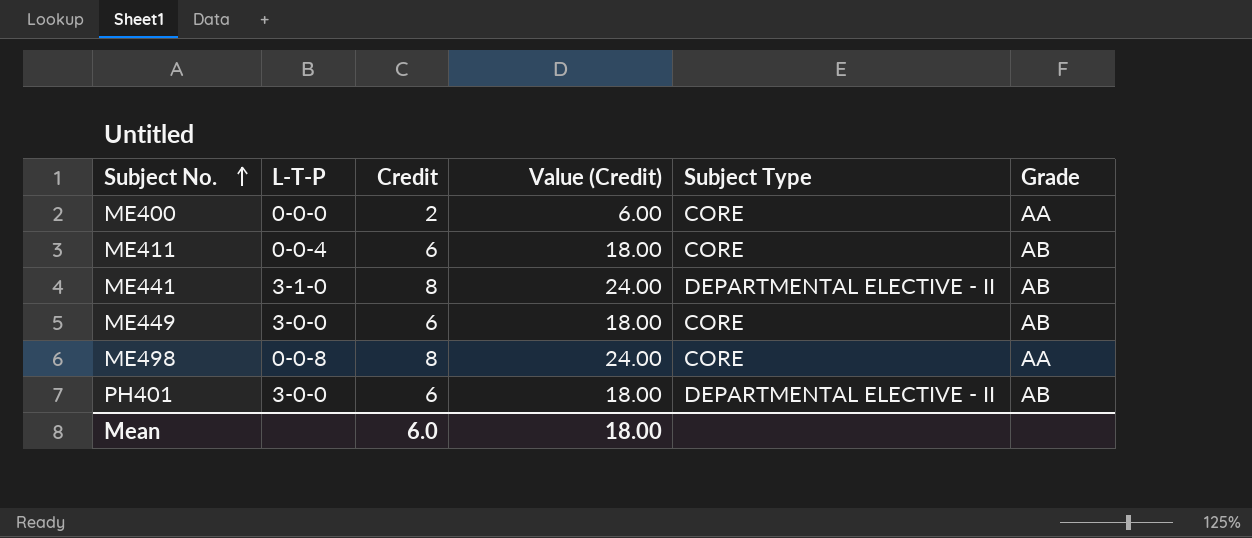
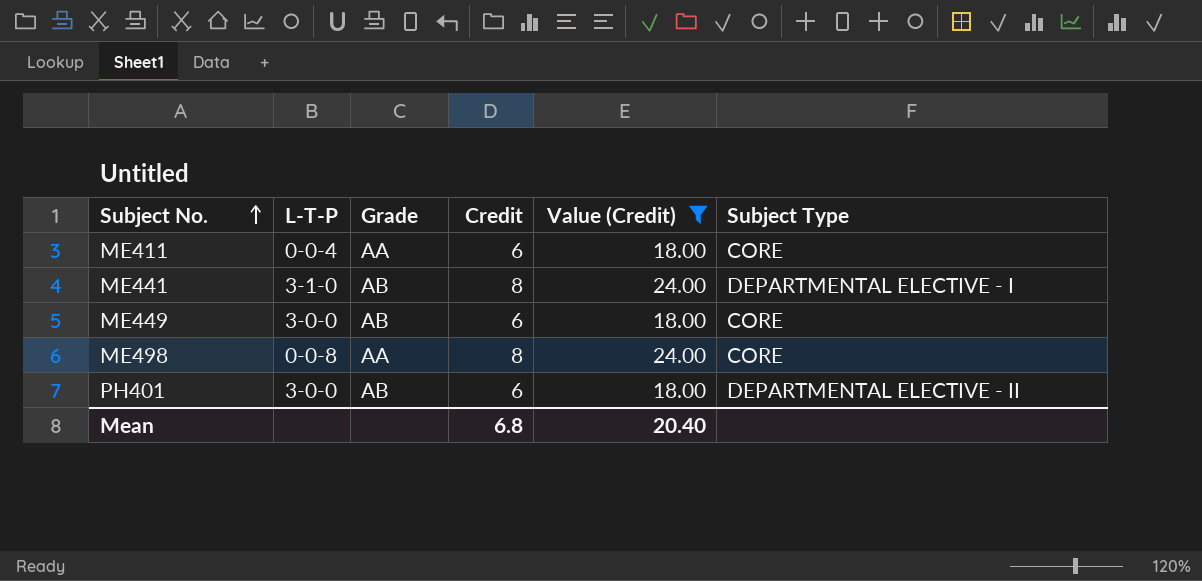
filter: none -> Value (Credit) != 6.00
column Grade | position: 6 -> 3
ME411 | Grade: AB -> AA
ME441 | Subject Type: DEPARTMENTAL ELECTIVE - II -> DEPARTMENTAL ELECTIVE - I
Mean | Credit: 6.0 -> 6.8
Mean | Value (Credit): 18.00 -> 20.40

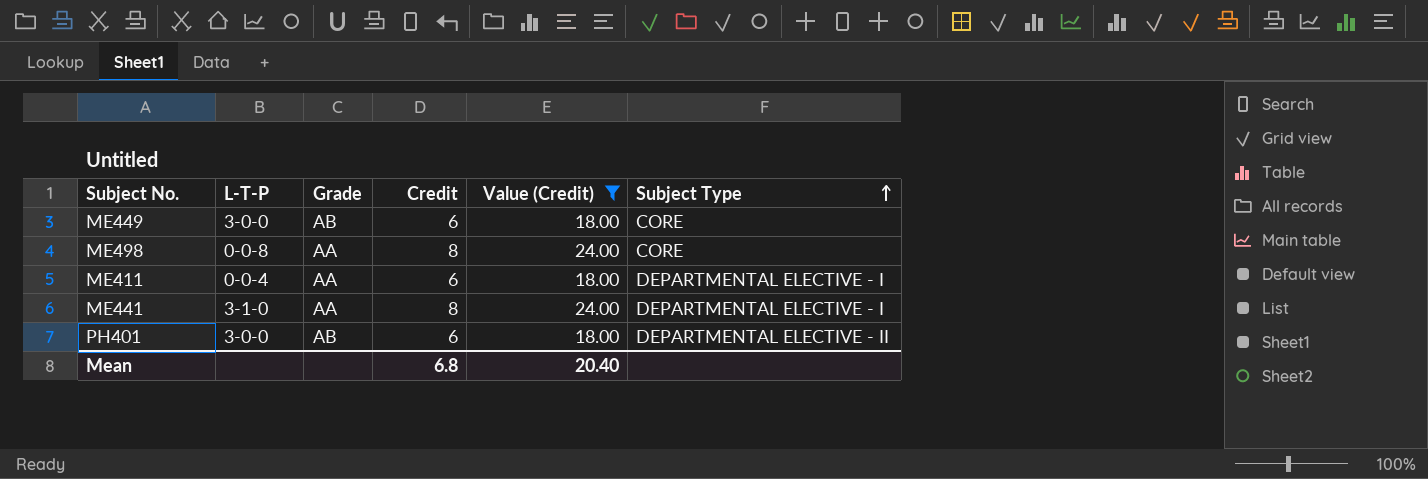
row order: Subject No. ascending -> Subject Type ascending
ME411 | Subject Type: CORE -> DEPARTMENTAL ELECTIVE - I
ME441 | Grade: AB -> AA

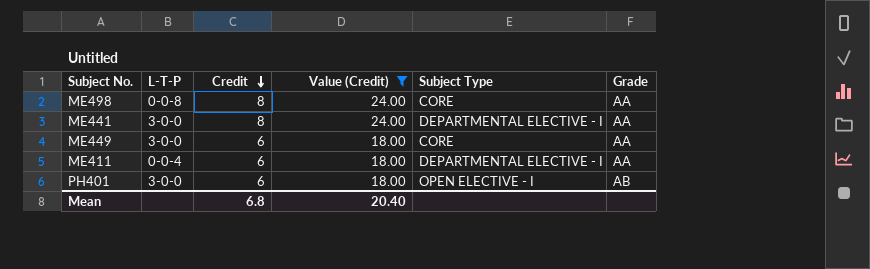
row order: Subject Type ascending -> Credit descending
column Grade | position: 3 -> 6
ME441 | L-T-P: 3-1-0 -> 3-0-0
ME449 | Grade: AB -> AA
PH401 | Subject Type: DEPARTMENTAL ELECTIVE - II -> OPEN ELECTIVE - I

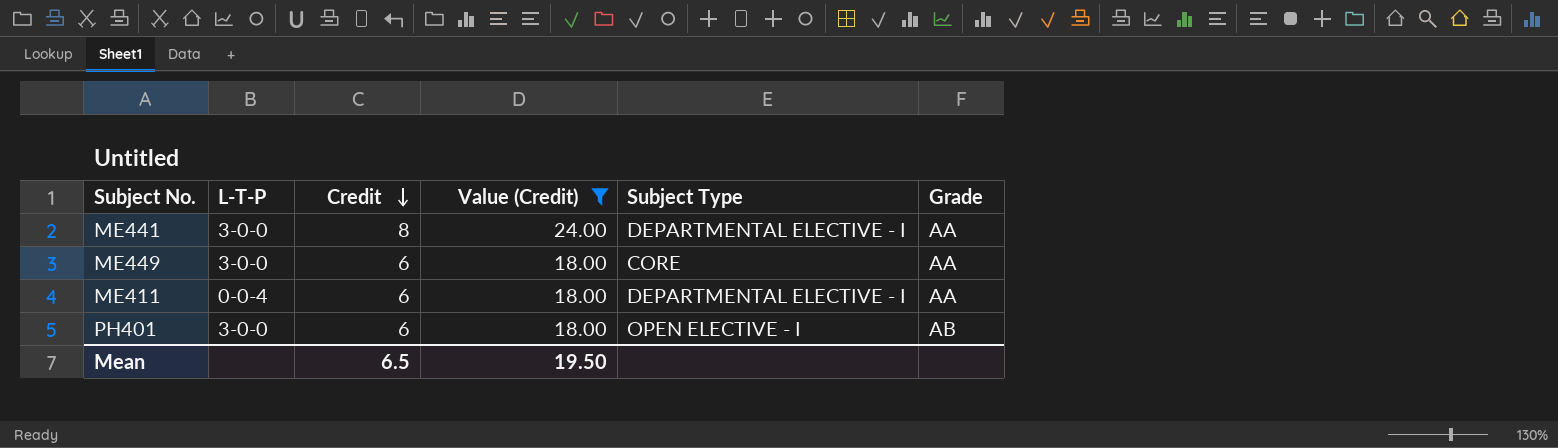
row ME498: 0-0-8 | 8 | 24.00 | CORE | AA -> none
Mean | Credit: 6.8 -> 6.5
Mean | Value (Credit): 20.40 -> 19.50

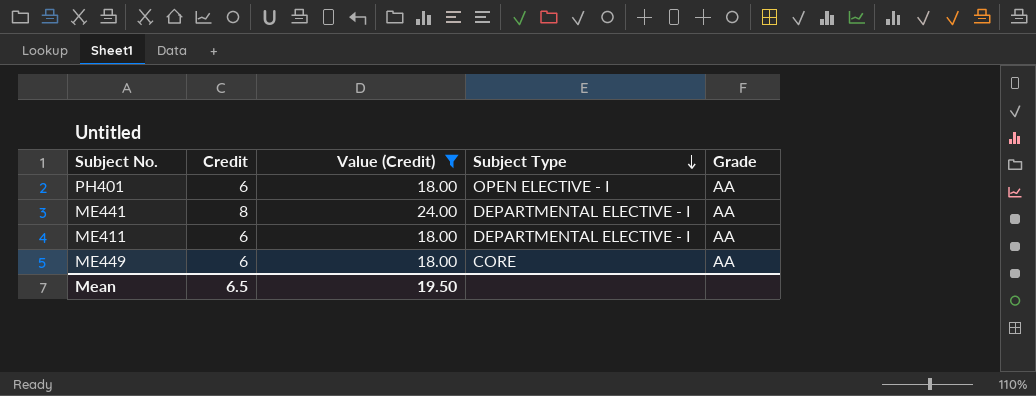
row order: Credit descending -> Subject Type descending
column L-T-P | position: 2 -> none
PH401 | Grade: AB -> AA

